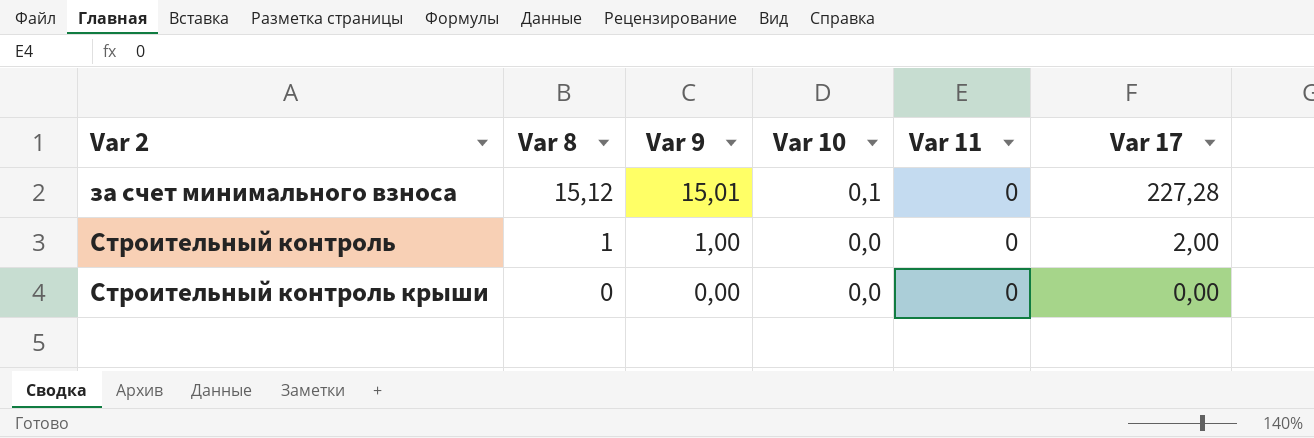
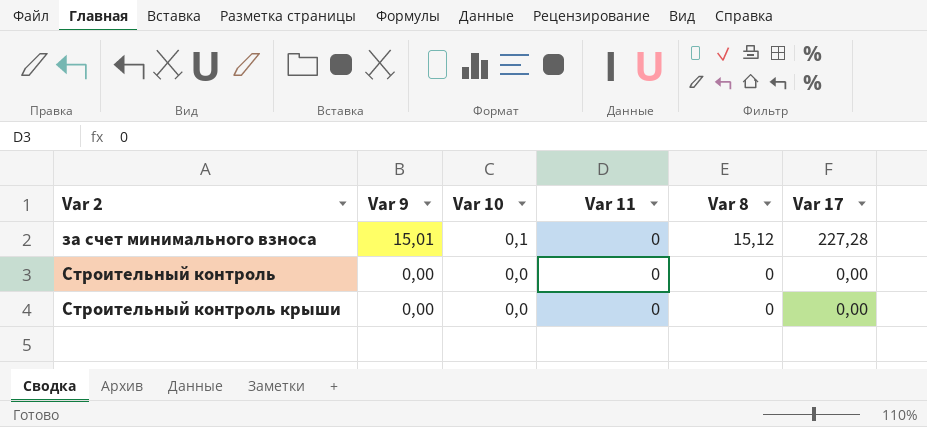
column Var 8 | position: 2 -> 5
Строительный контроль | Var 9: 1,00 -> 0,00
Строительный контроль | Var 8: 1 -> 0
Строительный контроль | Var 17: 2,00 -> 0,00

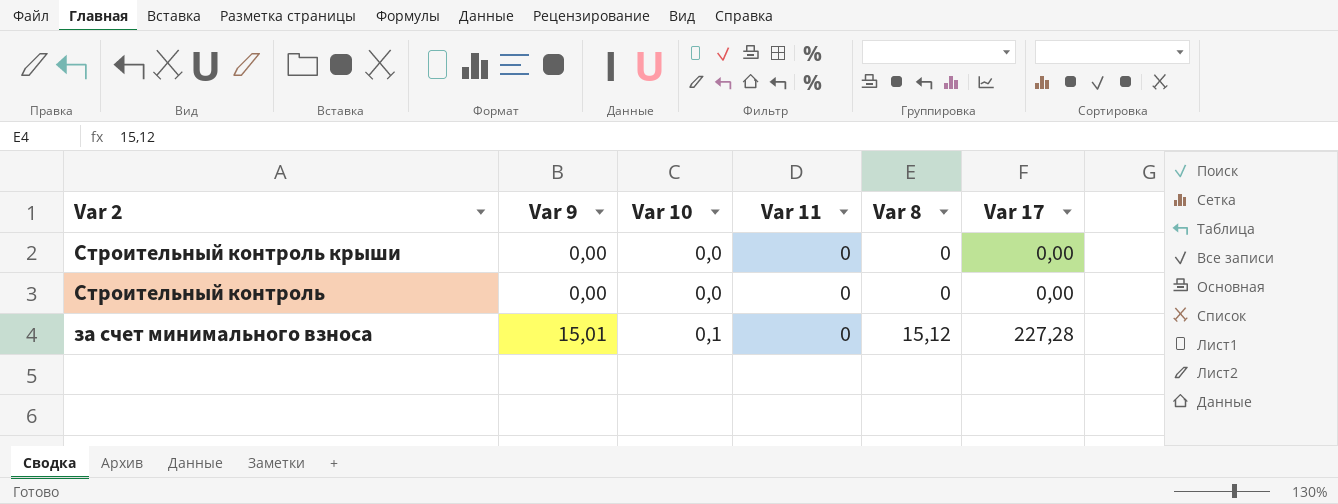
row order: Var 2 ascending -> Var 2 descending

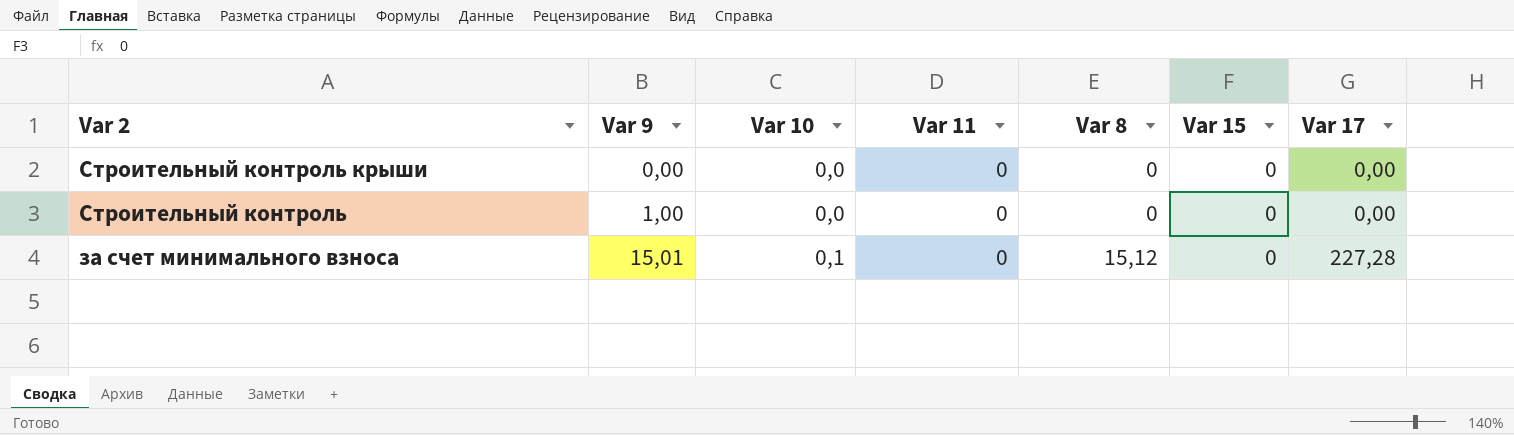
column Var 15 | position: none -> 6
Строительный контроль | Var 9: 0,00 -> 1,00

